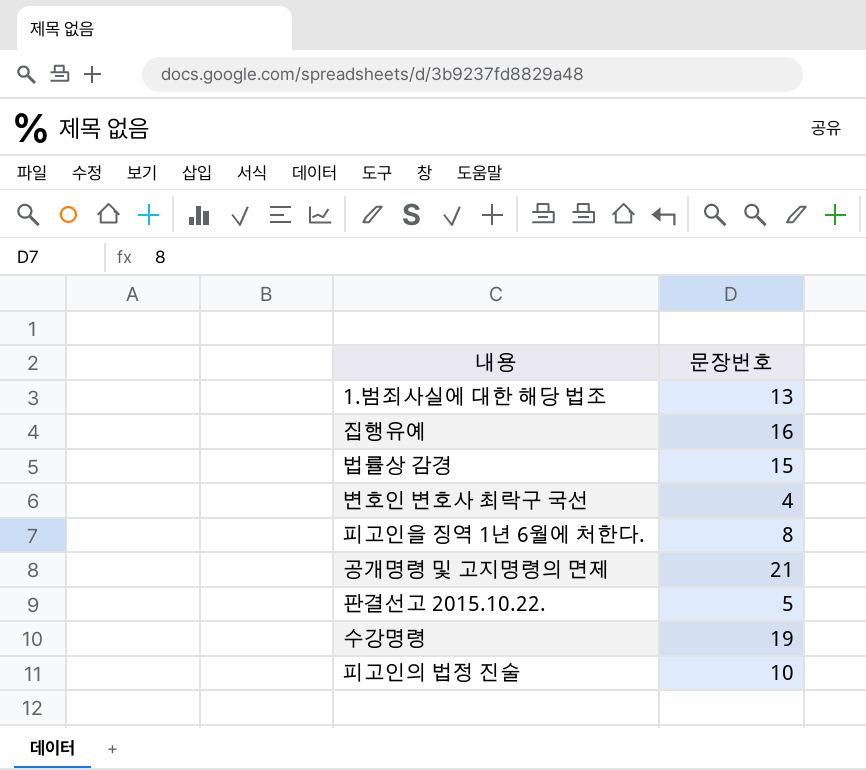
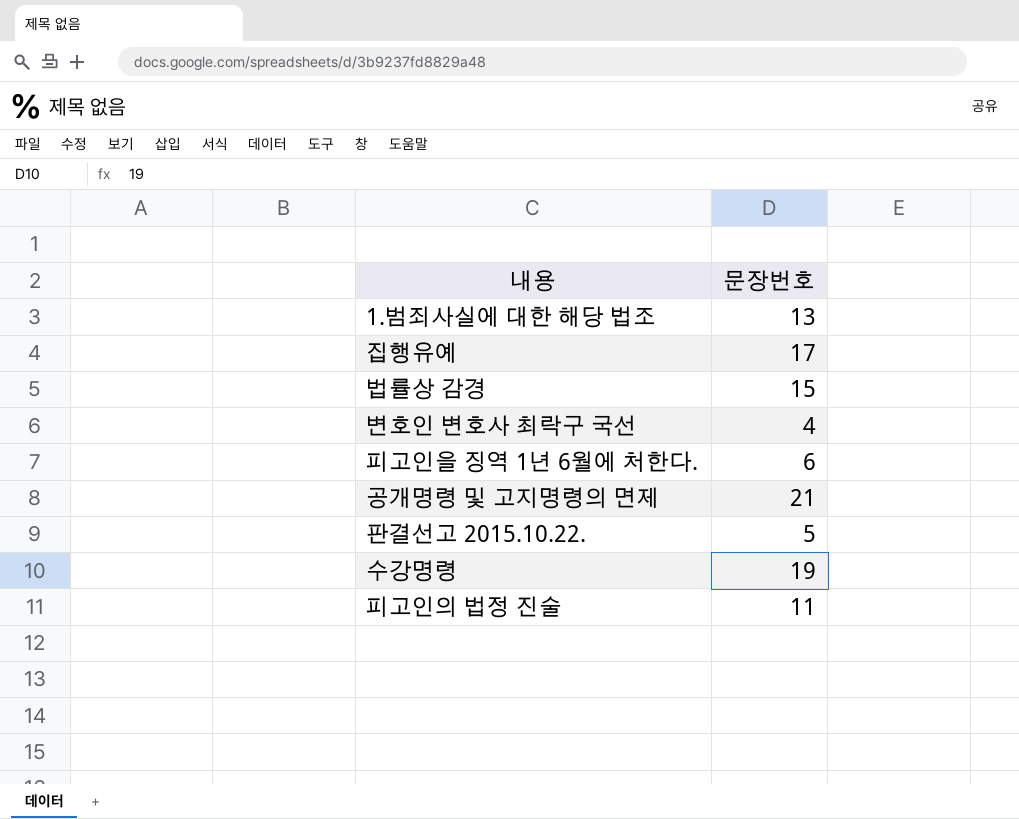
집행유예 | 문장번호: 16 -> 17
피고인을 징역 1년 6월에 처한다. | 문장번호: 8 -> 6
피고인의 법정 진술 | 문장번호: 10 -> 11

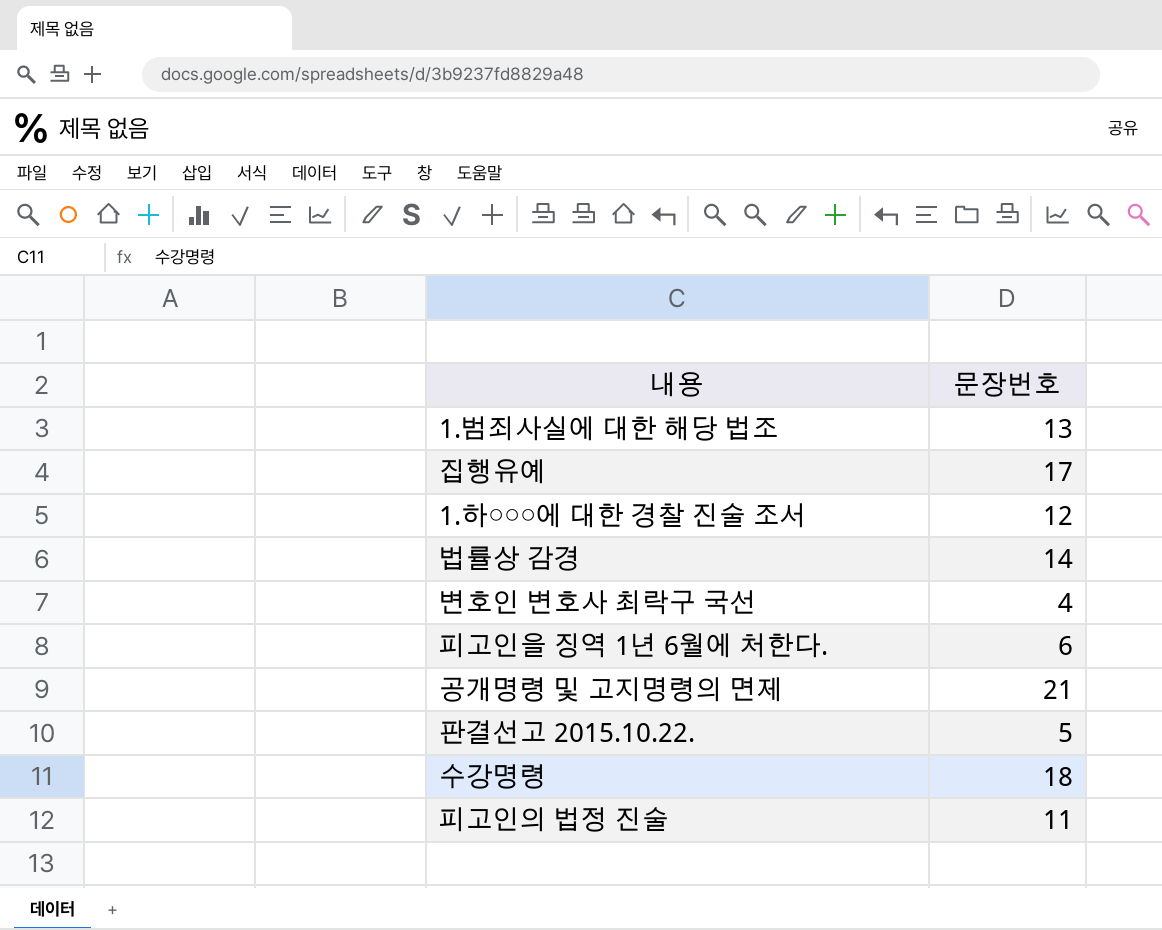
row 1.하○○○에 대한 경찰 진술 조서: none -> 12
법률상 감경 | 문장번호: 15 -> 14
수강명령 | 문장번호: 19 -> 18

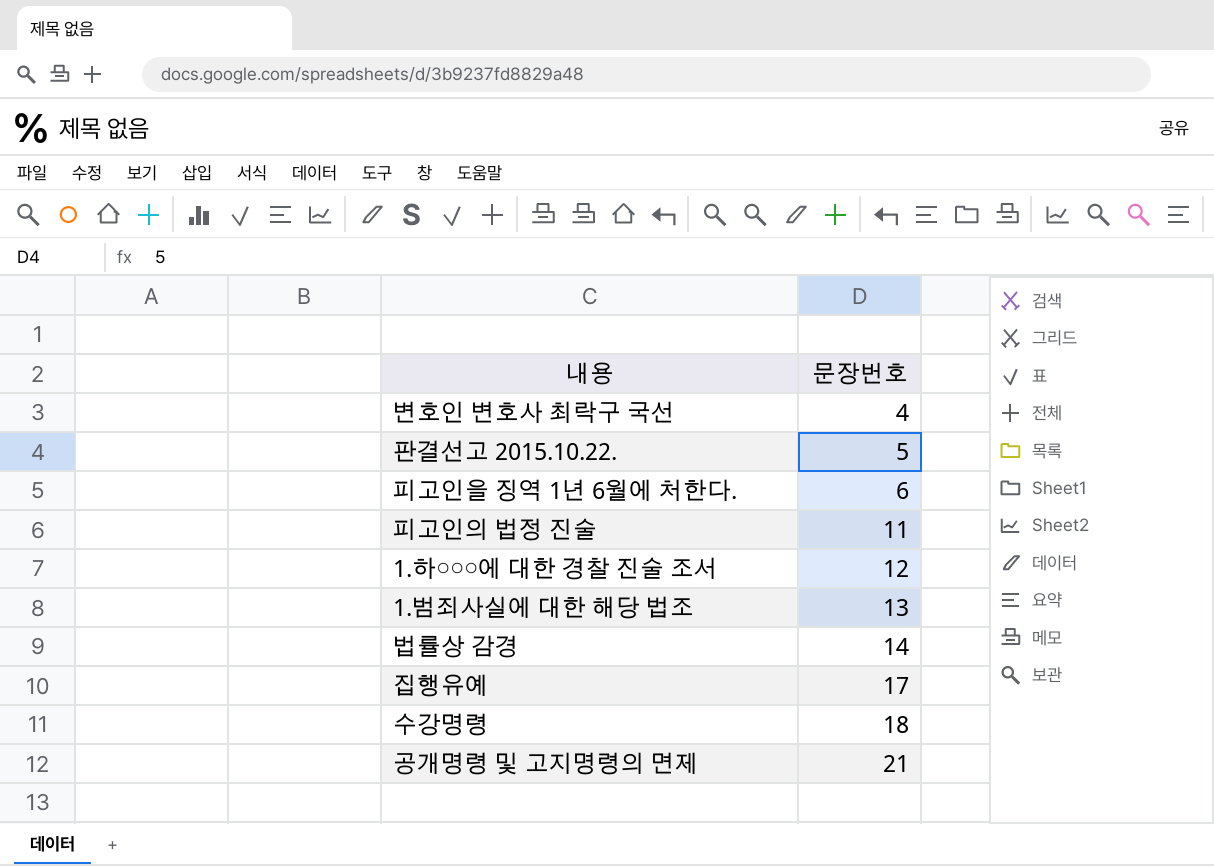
row order: none -> 문장번호 ascending

